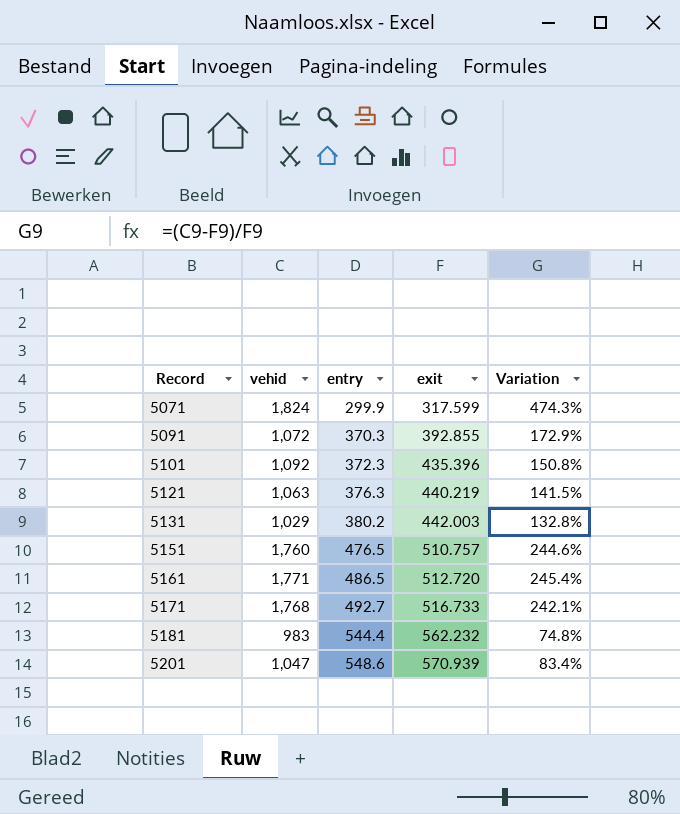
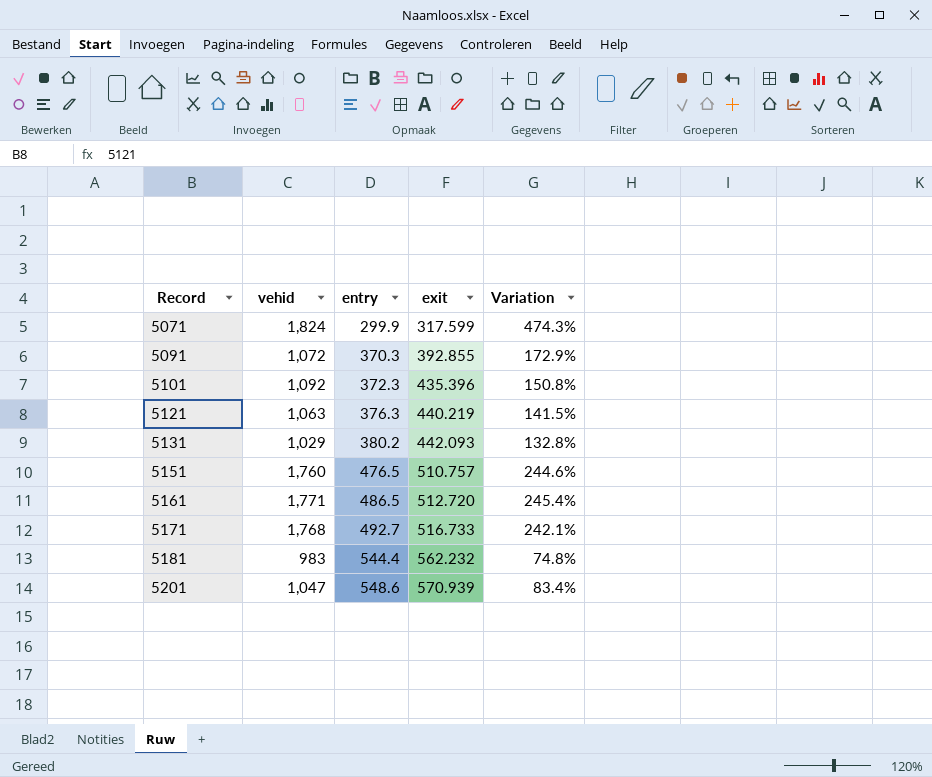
5131 | exit: 442.003 -> 442.093

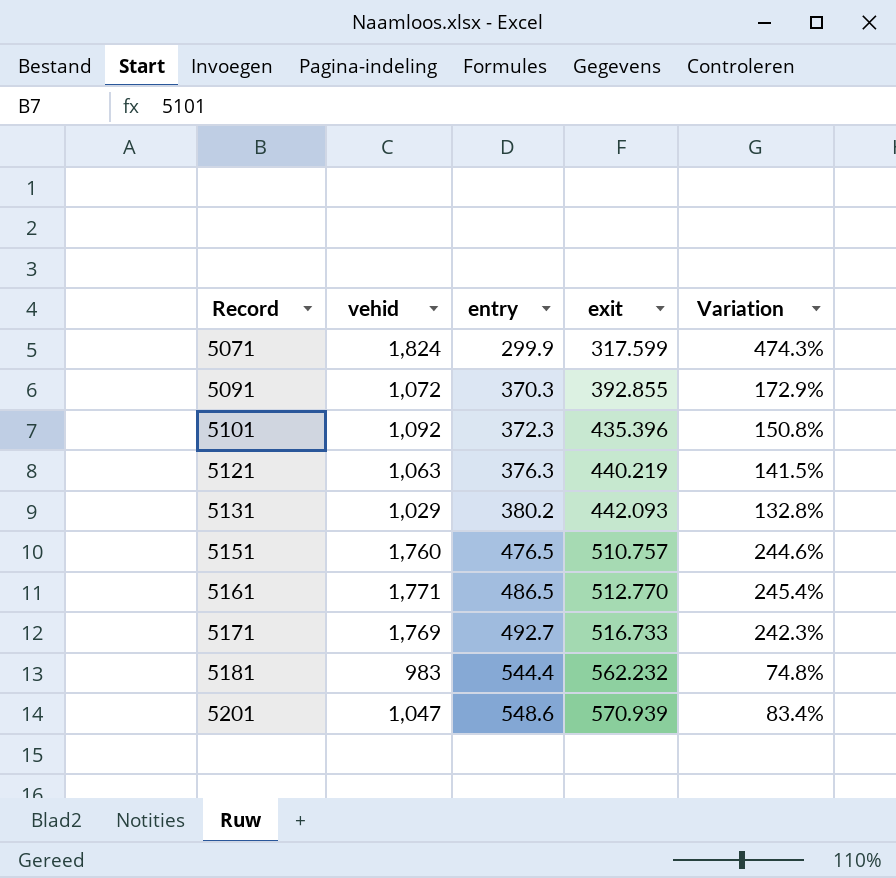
5161 | exit: 512.720 -> 512.770
5171 | vehid: 1,768 -> 1,769
5171 | Variation: 242.1% -> 242.3%

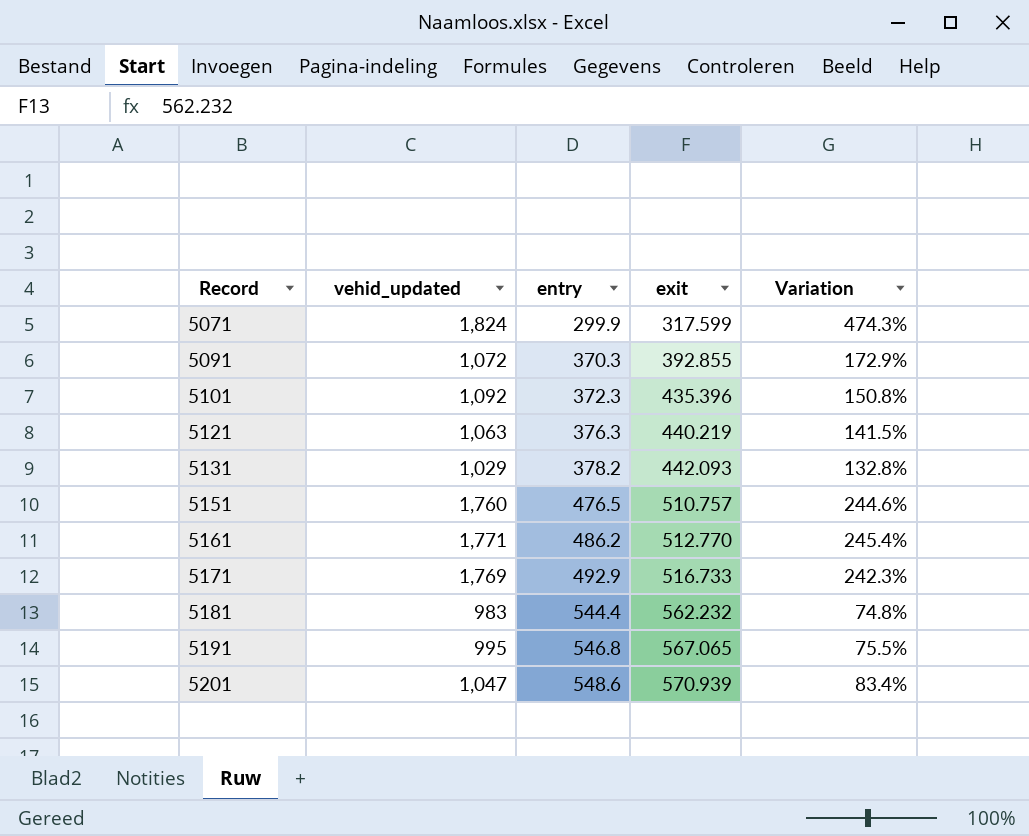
column name: vehid -> vehid_updated
5131 | entry: 380.2 -> 378.2
5161 | entry: 486.5 -> 486.2
5171 | entry: 492.7 -> 492.9
row 5191: none -> 995 | 546.8 | 567.065 | 75.5%

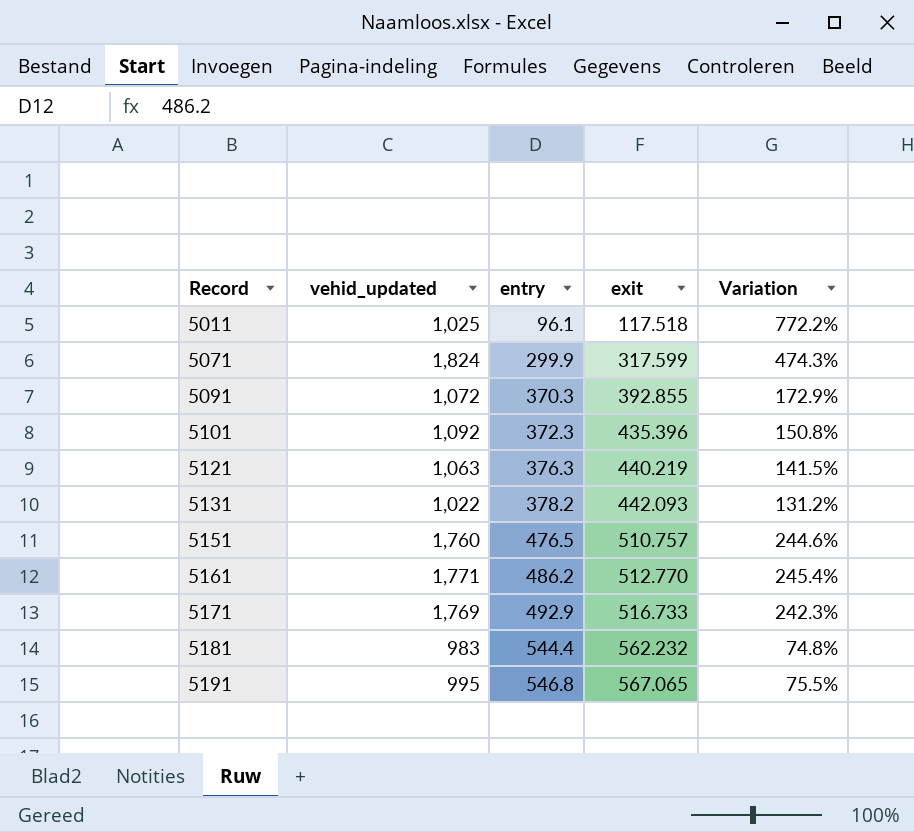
row 5201: 1,047 | 548.6 | 570.939 | 83.4% -> none
row 5011: none -> 1,025 | 96.1 | 117.518 | 772.2%
5131 | vehid_updated: 1,029 -> 1,022
5131 | Variation: 132.8% -> 131.2%

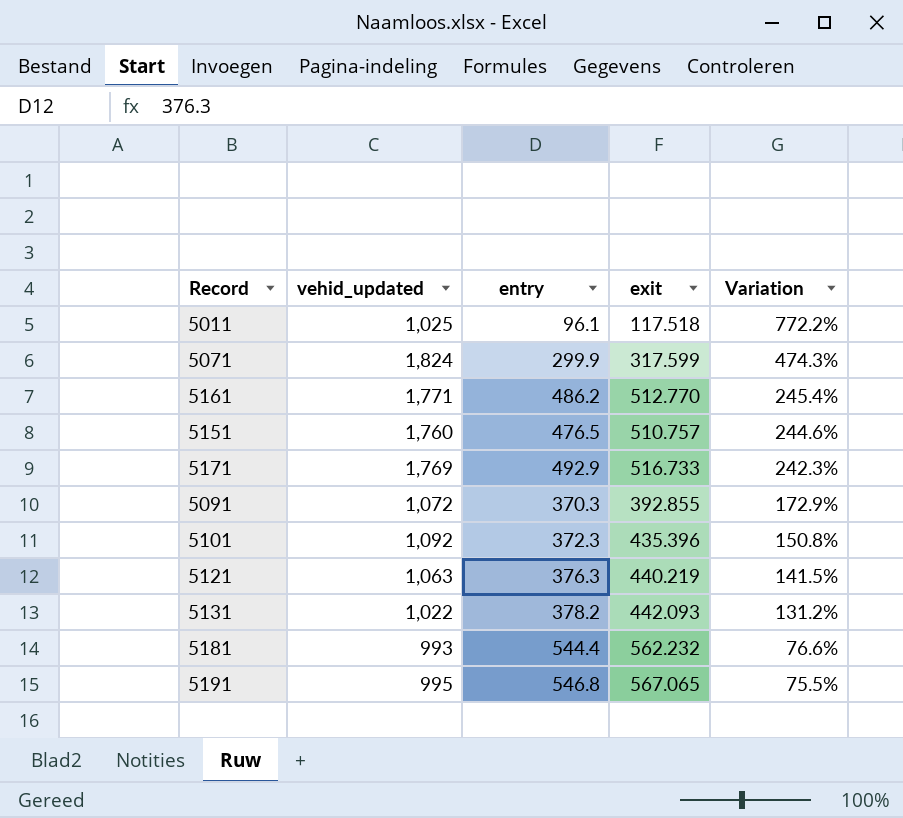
row order: Record ascending -> Variation descending
5181 | vehid_updated: 983 -> 993
5181 | Variation: 74.8% -> 76.6%

